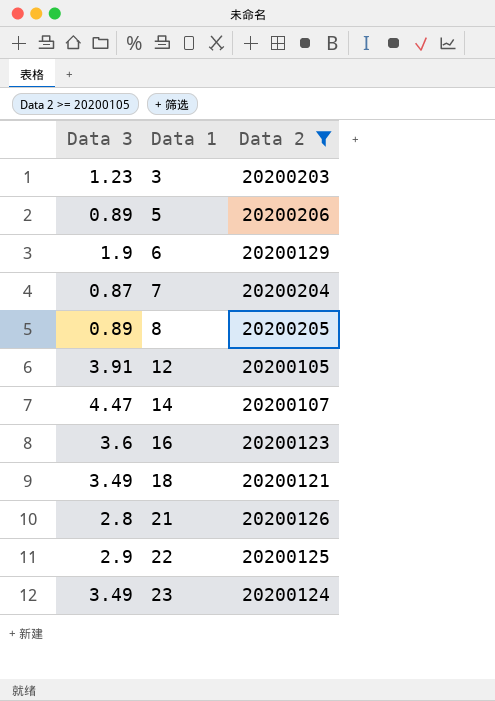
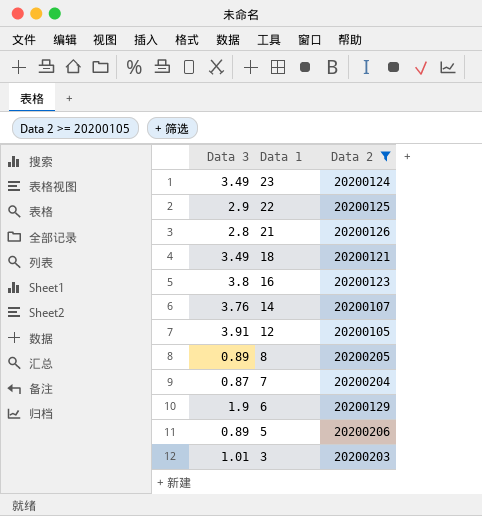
row order: Data 1 ascending -> Data 1 descending
16 | Data 3: 3.6 -> 3.8
14 | Data 3: 4.47 -> 3.76
3 | Data 3: 1.23 -> 1.01

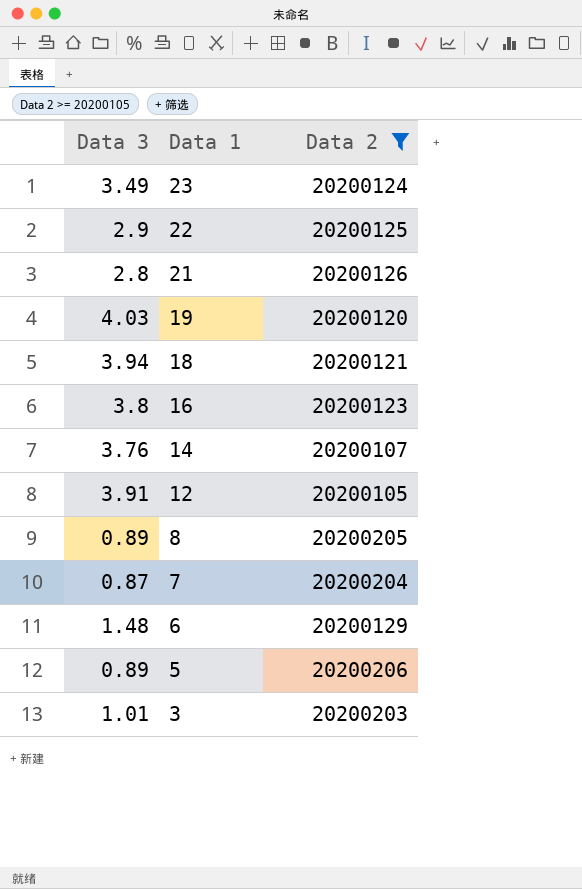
row 19: none -> 4.03 | 20200120
18 | Data 3: 3.49 -> 3.94
6 | Data 3: 1.9 -> 1.48

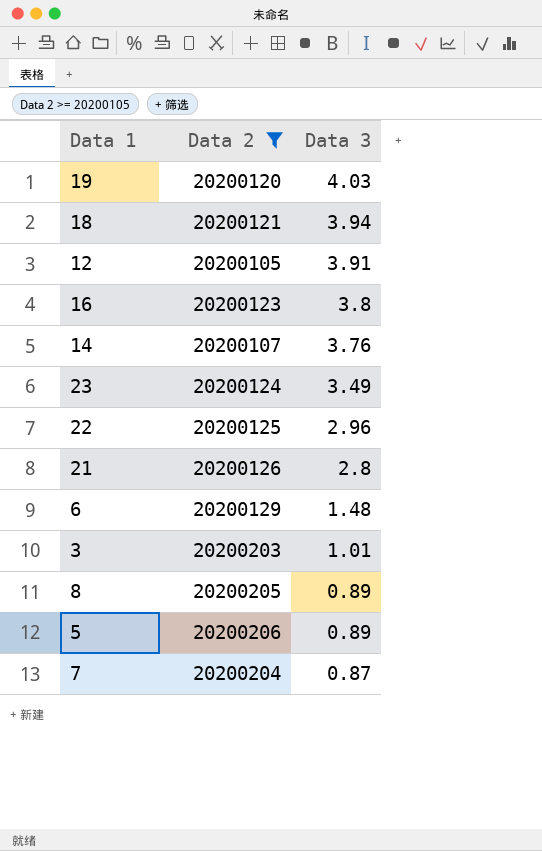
row order: Data 1 descending -> Data 3 descending
column Data 3 | position: 1 -> 3
22 | Data 3: 2.9 -> 2.96

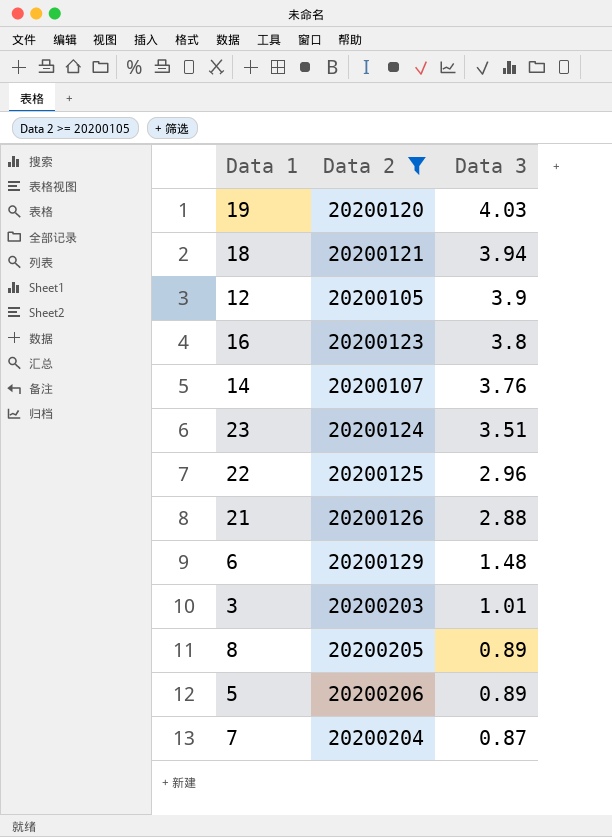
12 | Data 3: 3.91 -> 3.9
23 | Data 3: 3.49 -> 3.51
21 | Data 3: 2.8 -> 2.88

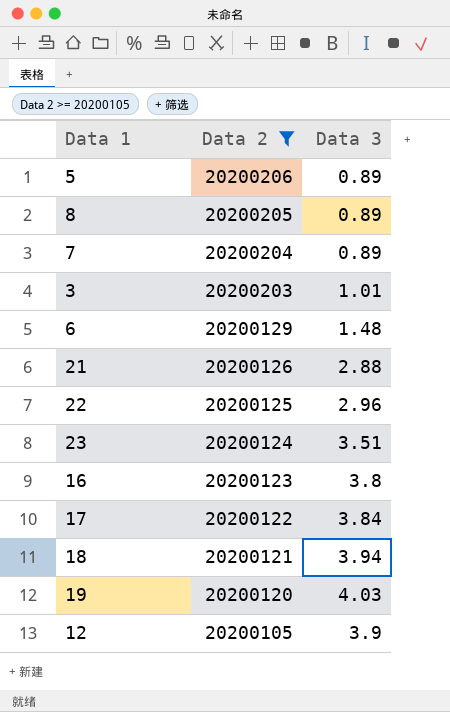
row order: Data 3 descending -> Data 2 descending
row 14: 20200107 | 3.76 -> none
7 | Data 3: 0.87 -> 0.89
row 17: none -> 20200122 | 3.84

